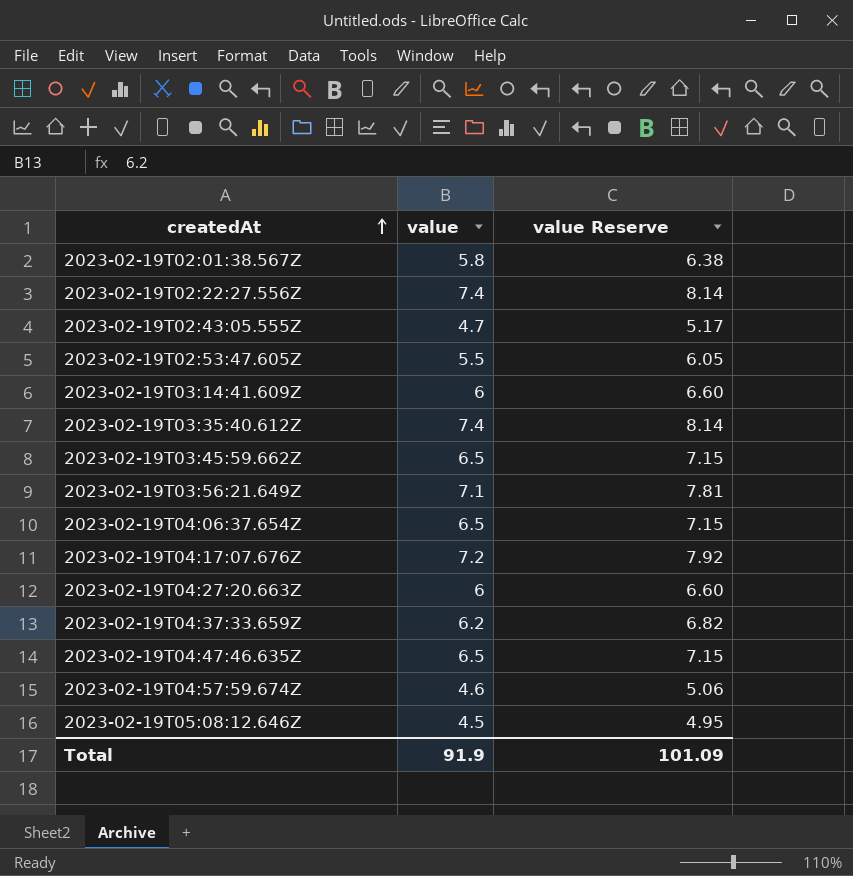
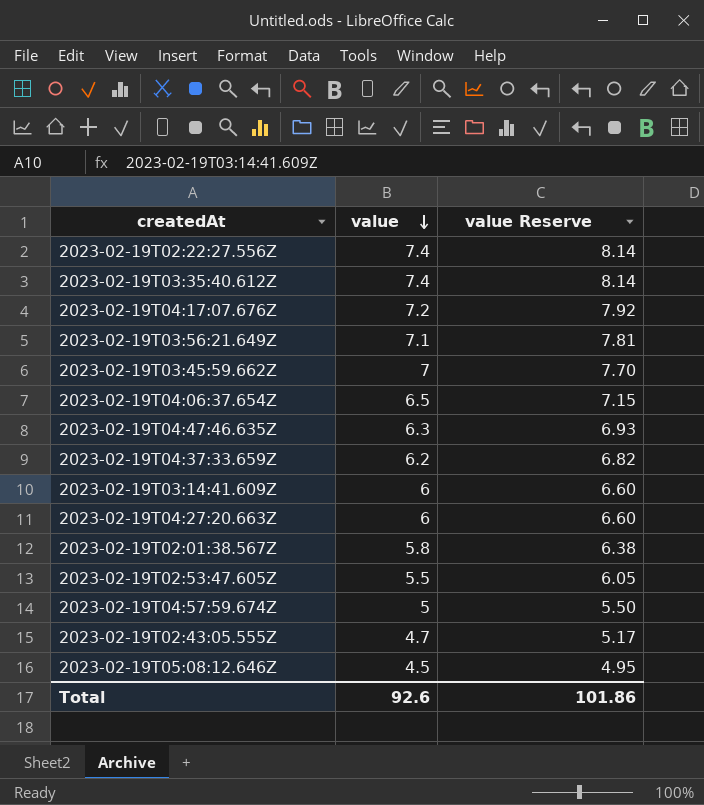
row order: createdAt ascending -> value descending
2023-02-19T03:45:59.662Z | value: 6.5 -> 7
2023-02-19T03:45:59.662Z | value Reserve: 7.15 -> 7.70
2023-02-19T04:47:46.635Z | value: 6.5 -> 6.3
2023-02-19T04:47:46.635Z | value Reserve: 7.15 -> 6.93
2023-02-19T04:57:59.674Z | value: 4.6 -> 5
2023-02-19T04:57:59.674Z | value Reserve: 5.06 -> 5.50
Total | value: 91.9 -> 92.6
Total | value Reserve: 101.09 -> 101.86

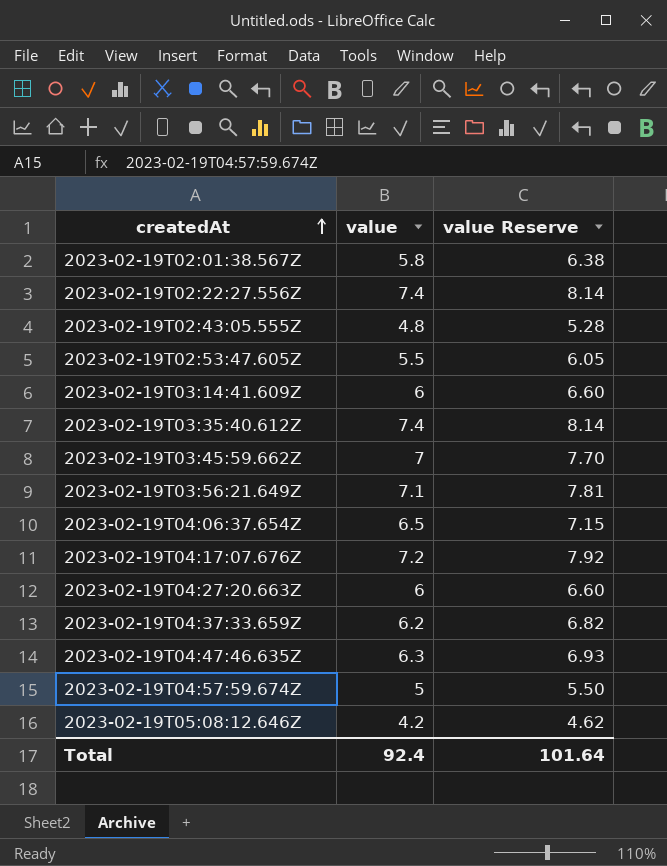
row order: value descending -> createdAt ascending
2023-02-19T02:43:05.555Z | value: 4.7 -> 4.8
2023-02-19T02:43:05.555Z | value Reserve: 5.17 -> 5.28
2023-02-19T05:08:12.646Z | value: 4.5 -> 4.2
2023-02-19T05:08:12.646Z | value Reserve: 4.95 -> 4.62
Total | value: 92.6 -> 92.4
Total | value Reserve: 101.86 -> 101.64

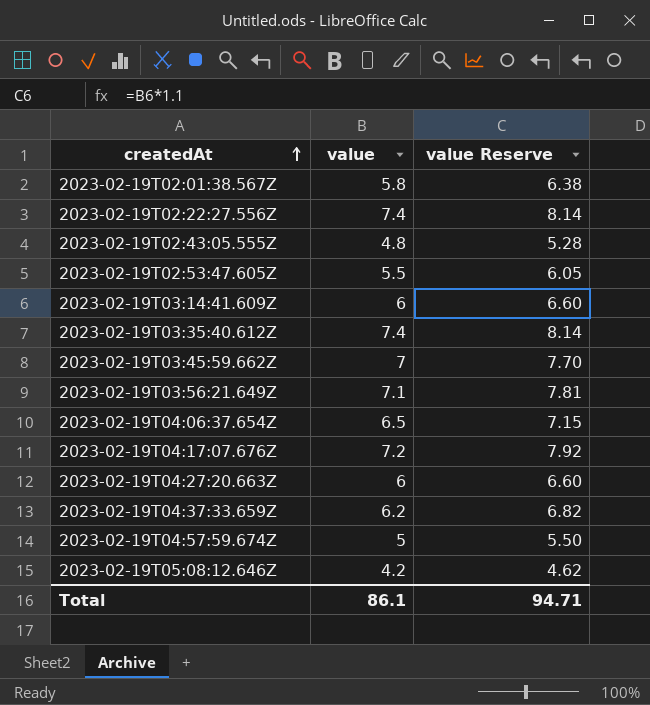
row 2023-02-19T04:47:46.635Z: 6.3 | 6.93 -> none
Total | value: 92.4 -> 86.1
Total | value Reserve: 101.64 -> 94.71

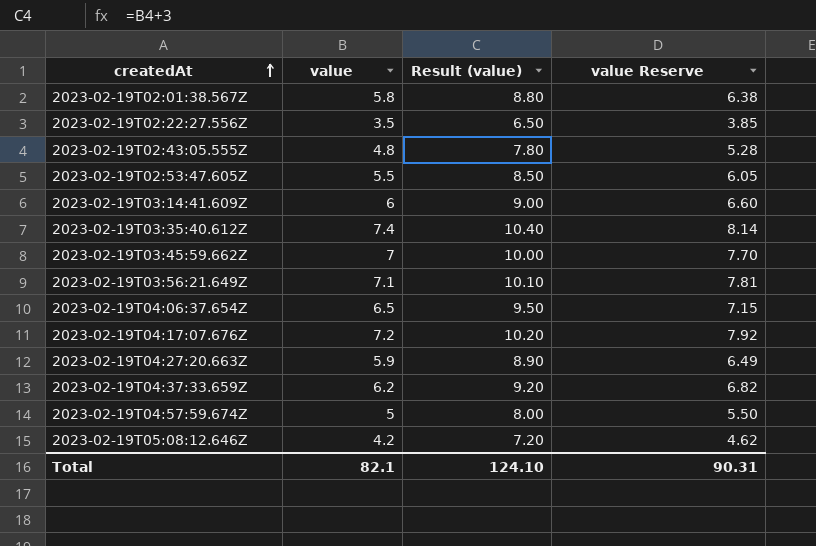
column Result (value) | formula: none -> [value] + 3
2023-02-19T02:22:27.556Z | value: 7.4 -> 3.5
2023-02-19T02:22:27.556Z | value Reserve: 8.14 -> 3.85
2023-02-19T04:27:20.663Z | value: 6 -> 5.9
2023-02-19T04:27:20.663Z | value Reserve: 6.60 -> 6.49
Total | value: 86.1 -> 82.1
Total | value Reserve: 94.71 -> 90.31

